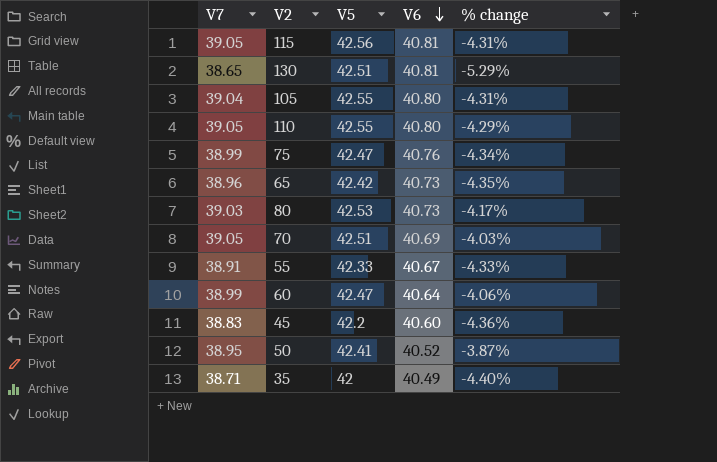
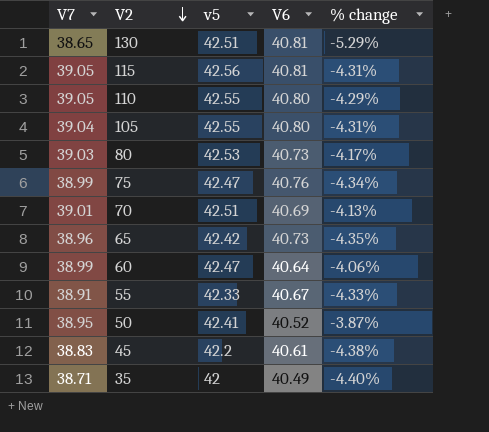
row order: V6 descending -> V2 descending
column name: V5 -> v5
70 | V7: 39.05 -> 39.01
70 | % change: -4.03% -> -4.13%
45 | V6: 40.60 -> 40.61
45 | % change: -4.36% -> -4.38%

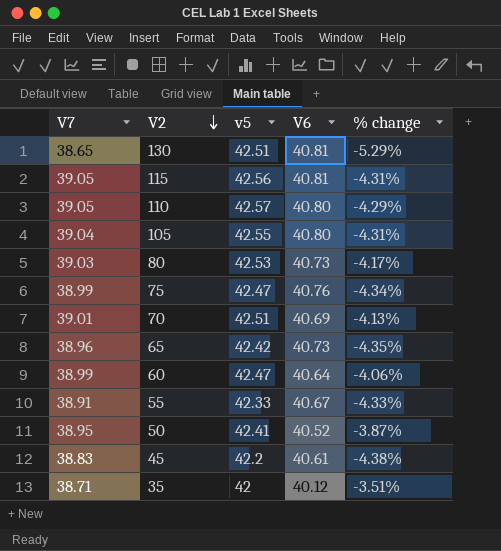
110 | v5: 42.55 -> 42.57
35 | V6: 40.49 -> 40.12
35 | % change: -4.40% -> -3.51%

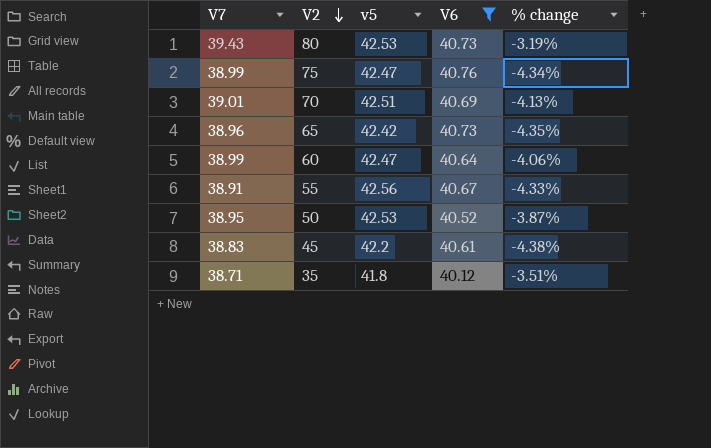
filter: none -> V6 <= 40.76
80 | V7: 39.03 -> 39.43
80 | % change: -4.17% -> -3.19%
55 | v5: 42.33 -> 42.56
50 | v5: 42.41 -> 42.53
35 | v5: 42 -> 41.8

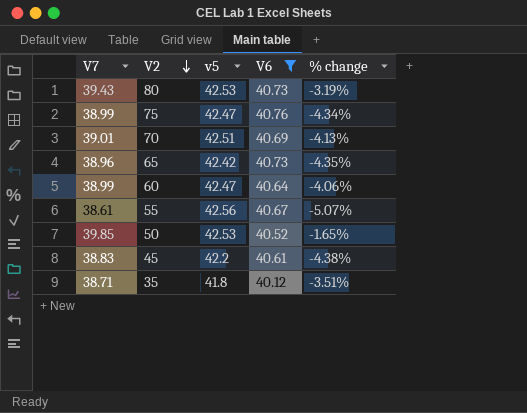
55 | V7: 38.91 -> 38.61
55 | % change: -4.33% -> -5.07%
50 | V7: 38.95 -> 39.85
50 | % change: -3.87% -> -1.65%

